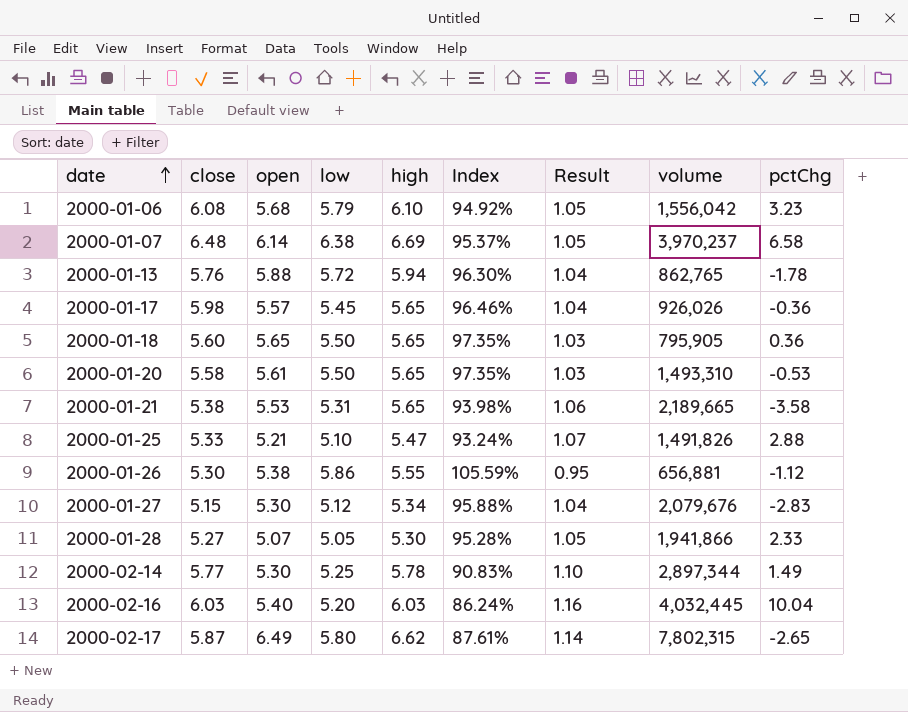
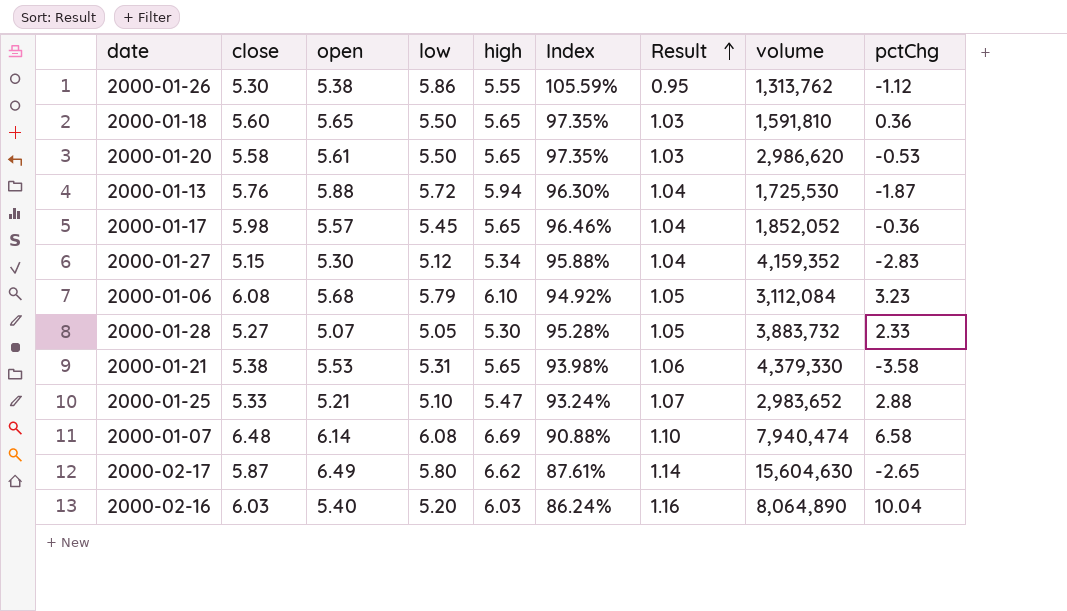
row order: date ascending -> Result ascending
row 2000-02-14: 5.77 | 5.30 | 5.25 | 5.78 | 90.83% | 1.10 | 2,897,344 | 1.49 -> none
2000-01-26 | volume: 656,881 -> 1,313,762
2000-01-18 | volume: 795,905 -> 1,591,810
2000-01-20 | volume: 1,493,310 -> 2,986,620
2000-01-13 | volume: 862,765 -> 1,725,530
2000-01-13 | pctChg: -1.78 -> -1.87
2000-01-17 | volume: 926,026 -> 1,852,052
2000-01-27 | volume: 2,079,676 -> 4,159,352
2000-01-06 | volume: 1,556,042 -> 3,112,084
2000-01-28 | volume: 1,941,866 -> 3,883,732
2000-01-21 | volume: 2,189,665 -> 4,379,330
2000-01-25 | volume: 1,491,826 -> 2,983,652
2000-01-07 | low: 6.38 -> 6.08
2000-01-07 | Index: 95.37% -> 90.88%
2000-01-07 | Result: 1.05 -> 1.10
2000-01-07 | volume: 3,970,237 -> 7,940,474
2000-02-17 | volume: 7,802,315 -> 15,604,630
2000-02-16 | volume: 4,032,445 -> 8,064,890

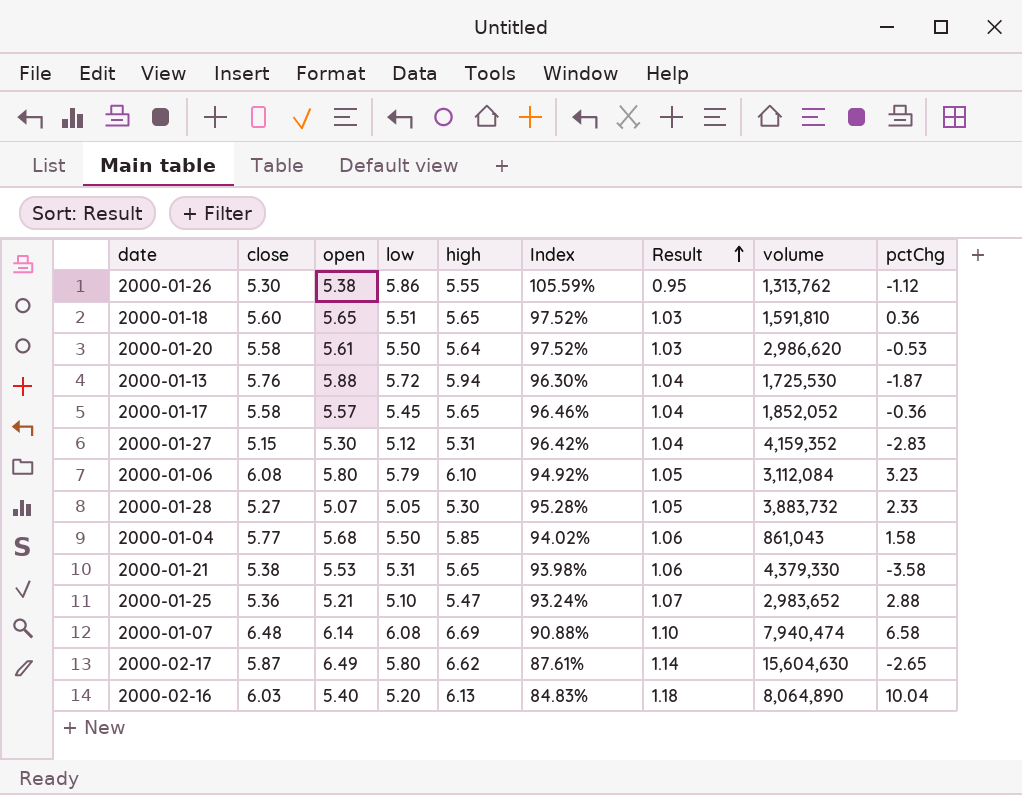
2000-01-18 | low: 5.50 -> 5.51
2000-01-18 | Index: 97.35% -> 97.52%
2000-01-20 | high: 5.65 -> 5.64
2000-01-20 | Index: 97.35% -> 97.52%
2000-01-17 | close: 5.98 -> 5.58
2000-01-27 | high: 5.34 -> 5.31
2000-01-27 | Index: 95.88% -> 96.42%
2000-01-06 | open: 5.68 -> 5.80
row 2000-01-04: none -> 5.77 | 5.68 | 5.50 | 5.85 | 94.02% | 1.06 | 861,043 | 1.58
2000-01-25 | close: 5.33 -> 5.36
2000-02-16 | high: 6.03 -> 6.13
2000-02-16 | Index: 86.24% -> 84.83%
2000-02-16 | Result: 1.16 -> 1.18

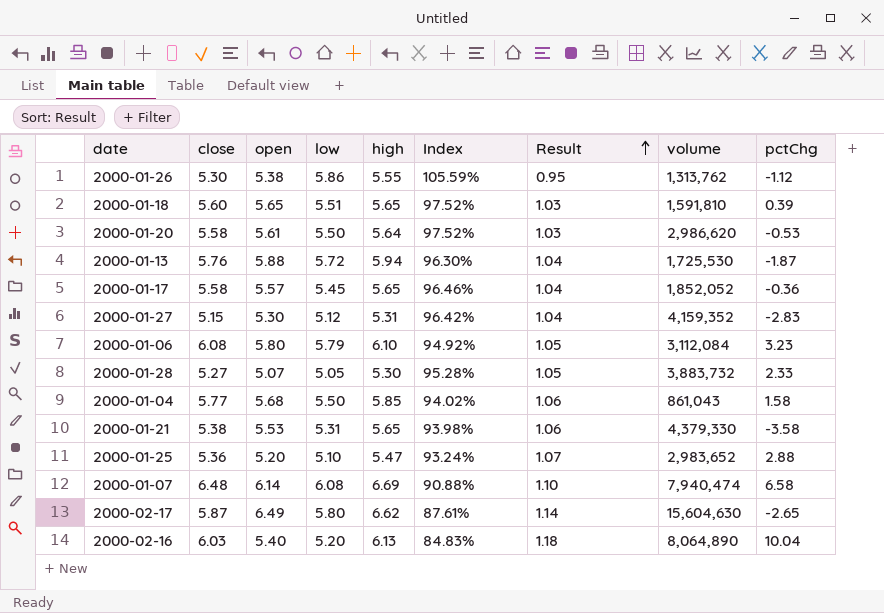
2000-01-18 | pctChg: 0.36 -> 0.39
2000-01-25 | open: 5.21 -> 5.20

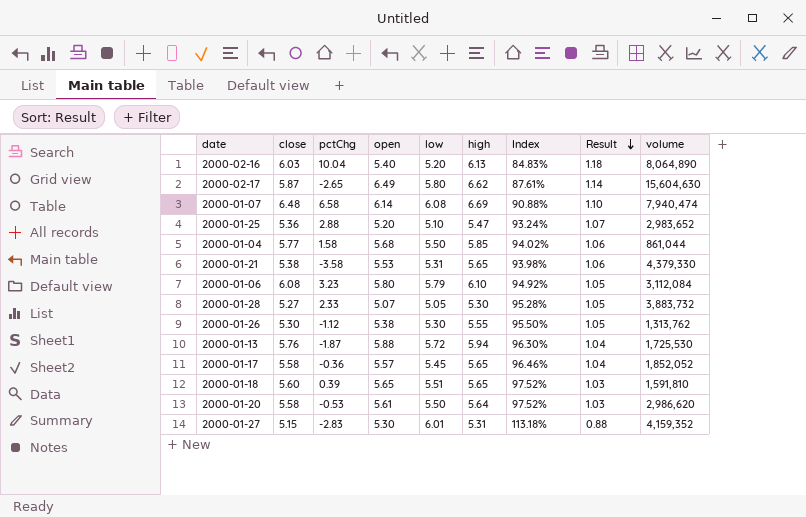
row order: Result ascending -> Result descending
column pctChg | position: 9 -> 3
2000-01-04 | volume: 861,043 -> 861,044
2000-01-26 | low: 5.86 -> 5.30
2000-01-26 | Index: 105.59% -> 95.50%
2000-01-26 | Result: 0.95 -> 1.05
2000-01-27 | low: 5.12 -> 6.01
2000-01-27 | Index: 96.42% -> 113.18%
2000-01-27 | Result: 1.04 -> 0.88

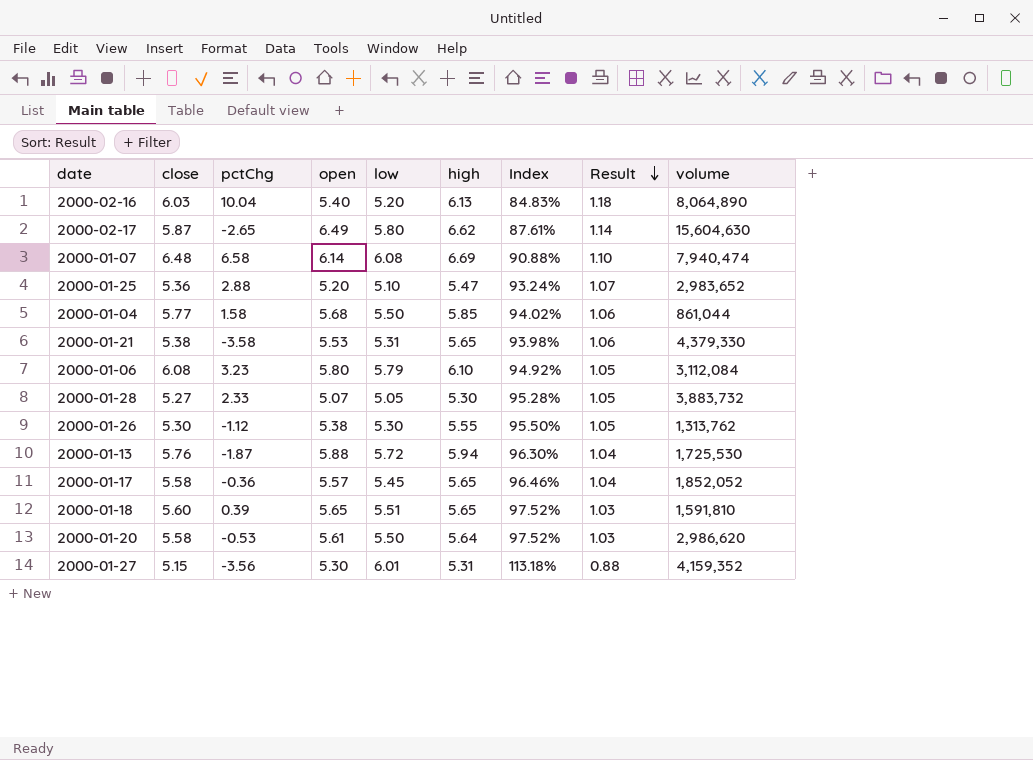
2000-01-27 | pctChg: -2.83 -> -3.56

